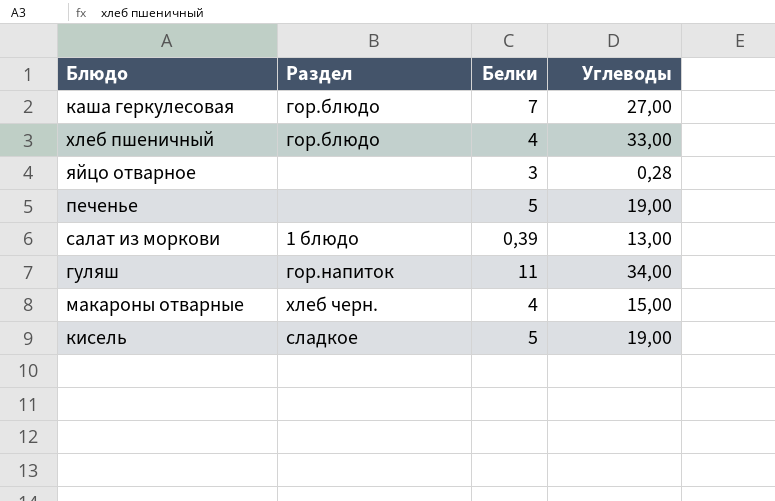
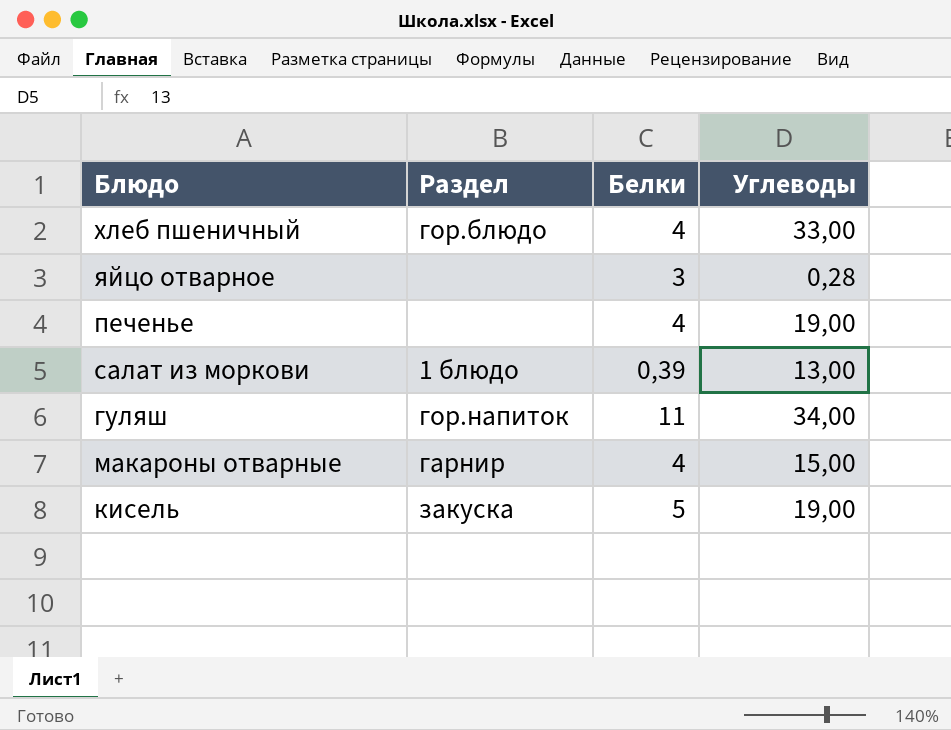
row каша геркулесовая: гор.блюдо | 7 | 27,00 -> none
печенье | Белки: 5 -> 4
макароны отварные | Раздел: хлеб черн. -> гарнир
кисель | Раздел: сладкое -> закуска

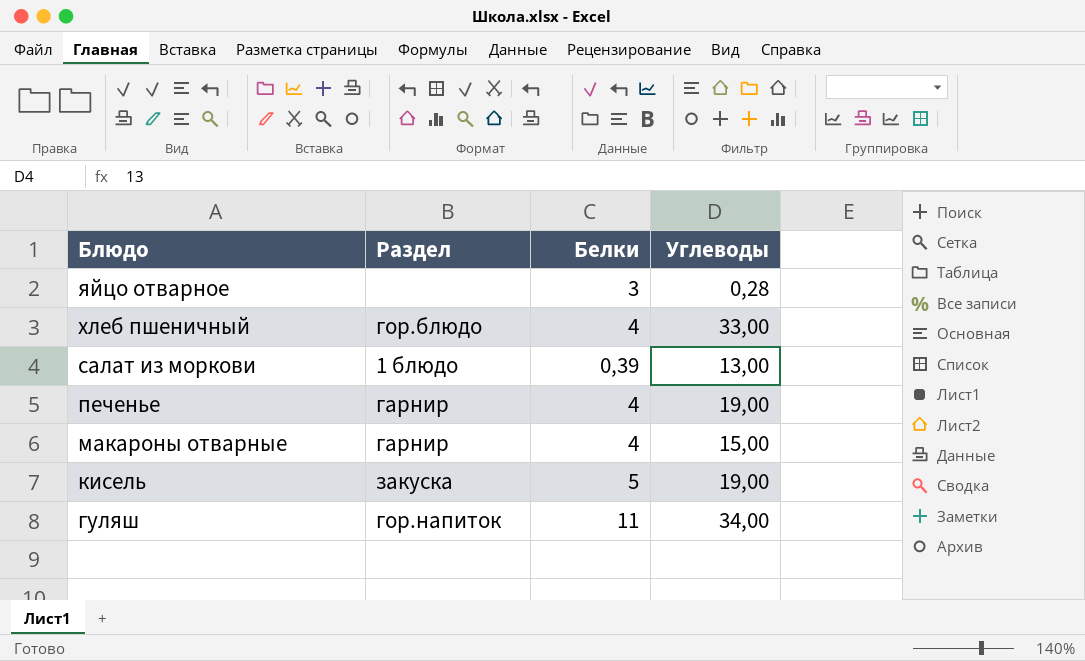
row order: none -> Блюдо descending
печенье | Раздел: none -> гарнир

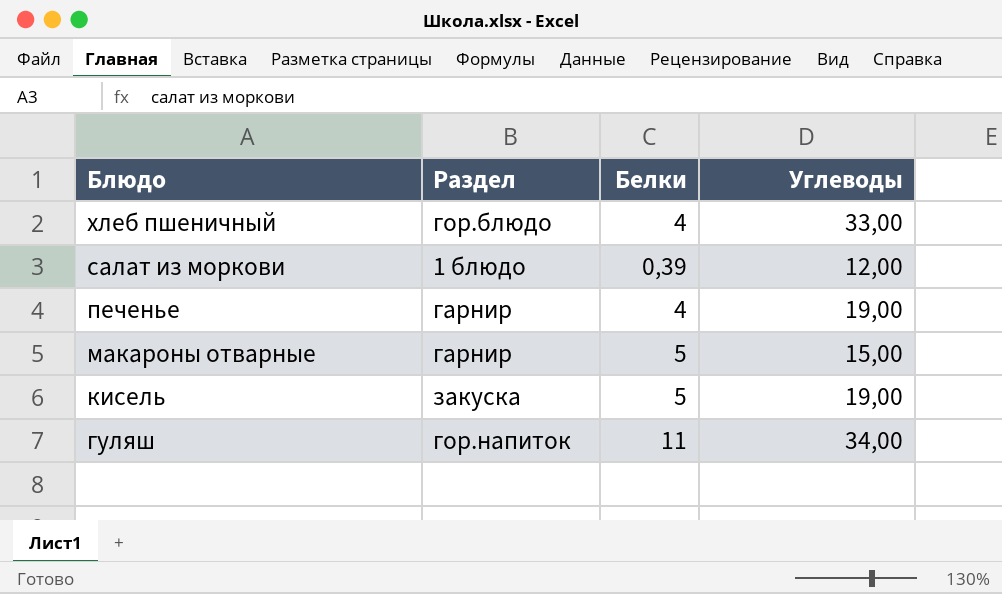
row яйцо отварное: none | 3 | 0,28 -> none
салат из моркови | Углеводы: 13,00 -> 12,00
макароны отварные | Белки: 4 -> 5

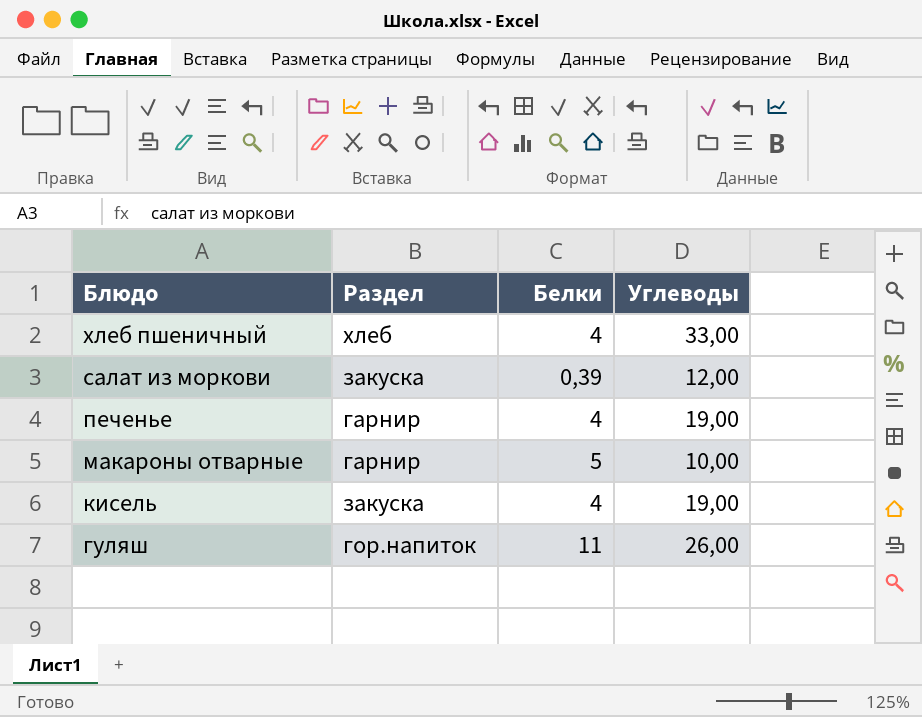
хлеб пшеничный | Раздел: гор.блюдо -> хлеб
салат из моркови | Раздел: 1 блюдо -> закуска
макароны отварные | Углеводы: 15,00 -> 10,00
кисель | Белки: 5 -> 4
гуляш | Углеводы: 34,00 -> 26,00

